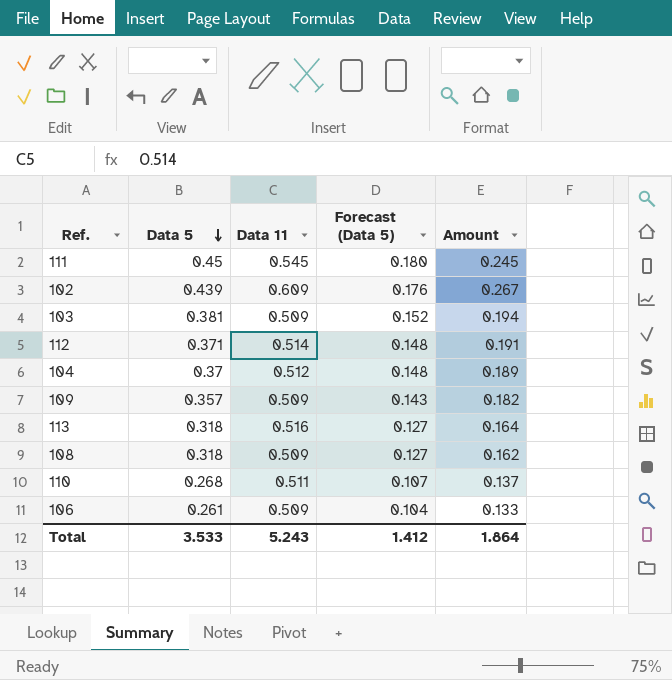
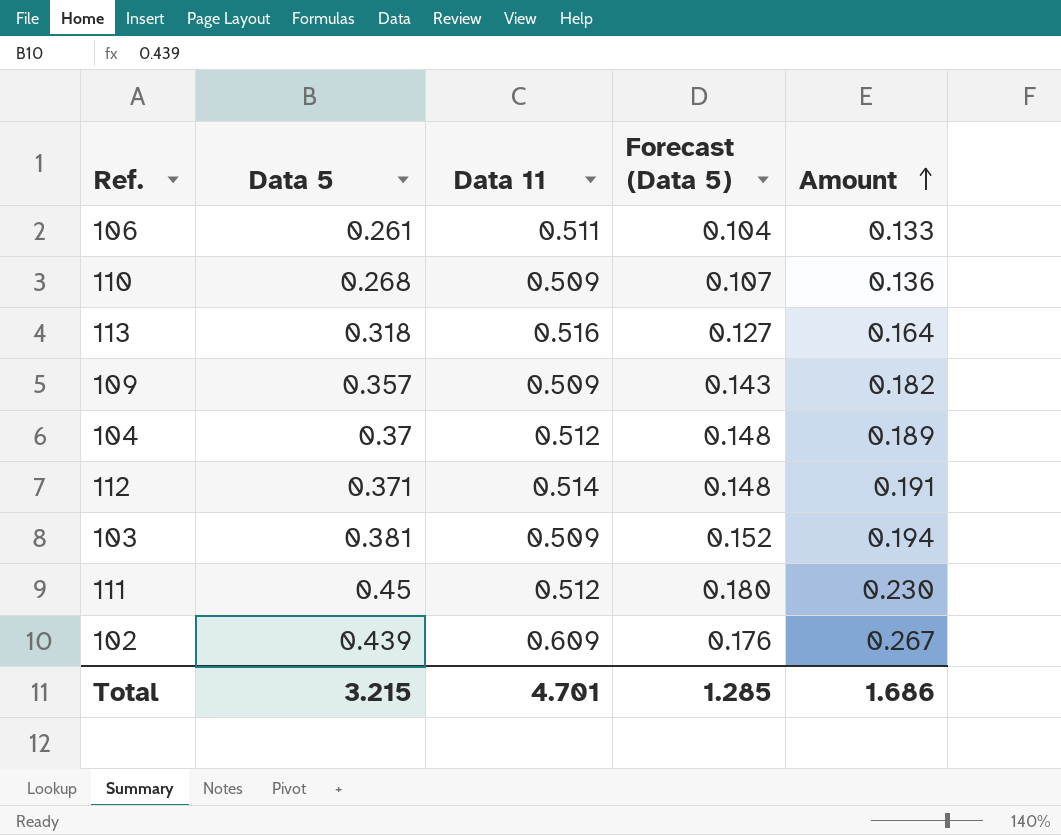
row order: Data 5 descending -> Amount ascending
row 108: 0.318 | 0.509 | 0.127 | 0.162 -> none
106 | Data 11: 0.509 -> 0.511
110 | Data 11: 0.511 -> 0.509
110 | Amount: 0.137 -> 0.136
111 | Data 11: 0.545 -> 0.512
111 | Amount: 0.245 -> 0.230
Total | Data 5: 3.533 -> 3.215
Total | Data 11: 5.243 -> 4.701
Total | Forecast (Data 5): 1.412 -> 1.285
Total | Amount: 1.864 -> 1.686

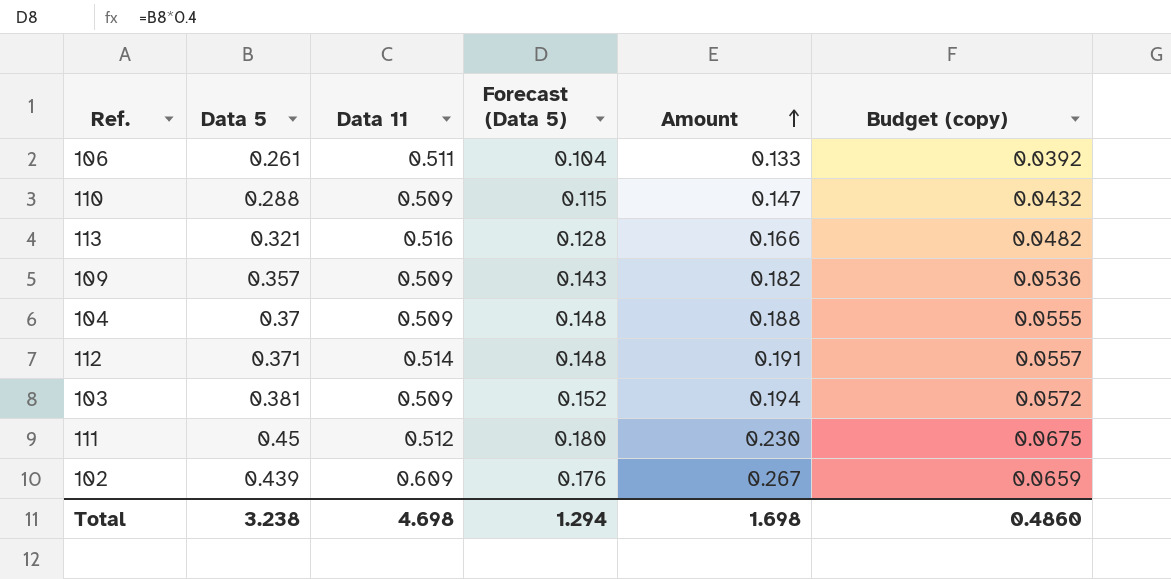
column Budget (copy) | formula: none -> [Data 5] * 0.15
110 | Data 5: 0.268 -> 0.288
110 | Forecast (Data 5): 0.107 -> 0.115
110 | Amount: 0.136 -> 0.147
113 | Data 5: 0.318 -> 0.321
113 | Forecast (Data 5): 0.127 -> 0.128
113 | Amount: 0.164 -> 0.166
104 | Data 11: 0.512 -> 0.509
104 | Amount: 0.189 -> 0.188
Total | Data 5: 3.215 -> 3.238
Total | Data 11: 4.701 -> 4.698
Total | Forecast (Data 5): 1.285 -> 1.294
Total | Amount: 1.686 -> 1.698

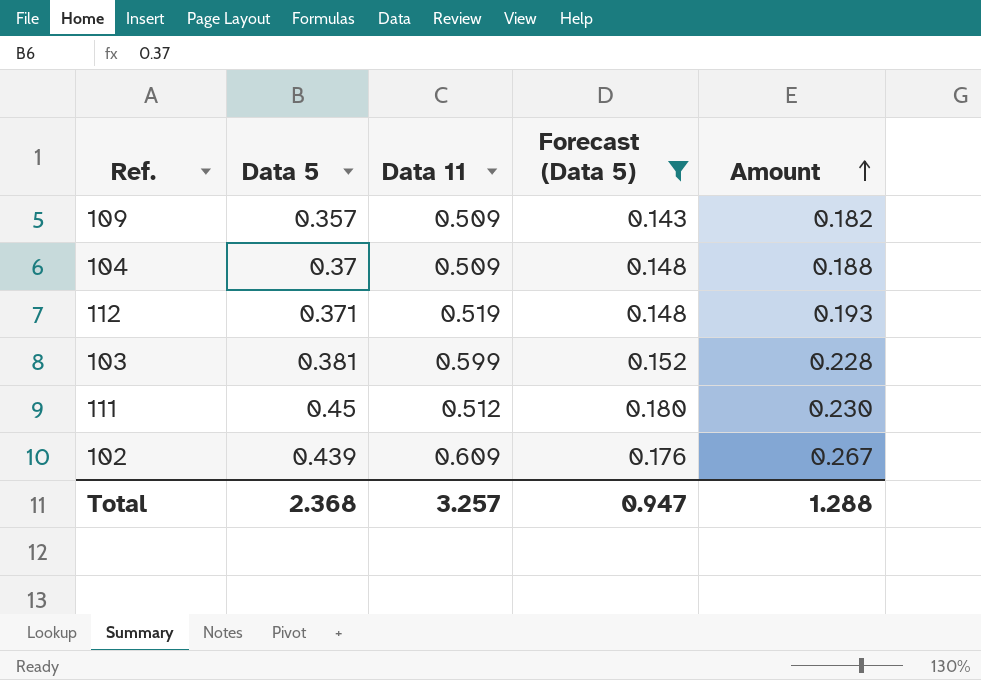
filter: none -> Forecast (Data 5) >= 0.143
column Budget (copy) | formula: [Data 5] * 0.15 -> none
112 | Data 11: 0.514 -> 0.519
112 | Amount: 0.191 -> 0.193
103 | Data 11: 0.509 -> 0.599
103 | Amount: 0.194 -> 0.228
Total | Data 5: 3.238 -> 2.368
Total | Data 11: 4.698 -> 3.257
Total | Forecast (Data 5): 1.294 -> 0.947
Total | Amount: 1.698 -> 1.288

